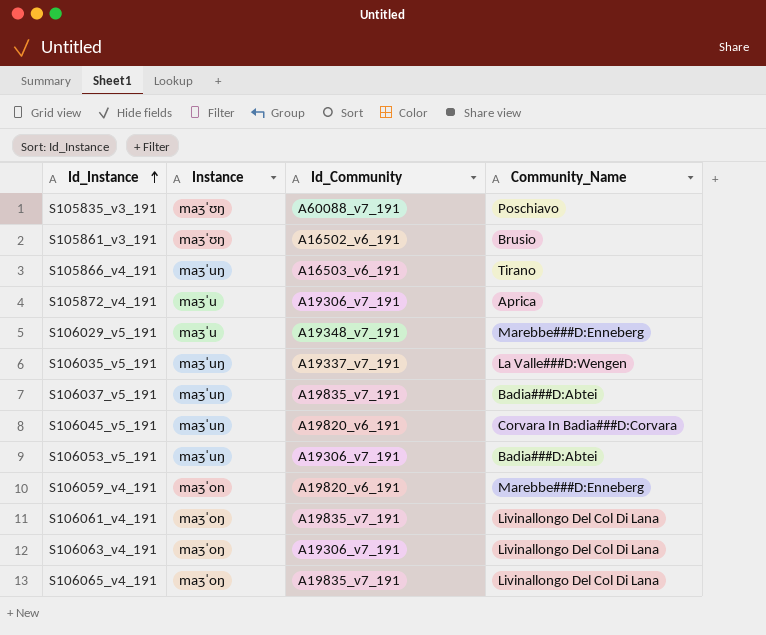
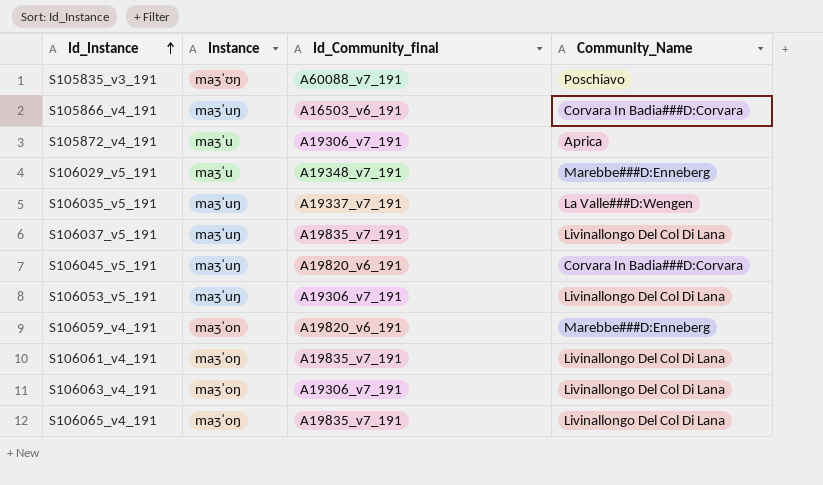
column name: Id_Community -> Id_Community_final
row S105861_v3_191: maʒˈʊŋ | A16502_v6_191 | Brusio -> none
S105866_v4_191 | Community_Name: Tirano -> Corvara In Badia###D:Corvara
S106037_v5_191 | Community_Name: Badia###D:Abtei -> Livinallongo Del Col Di Lana
S106053_v5_191 | Community_Name: Badia###D:Abtei -> Livinallongo Del Col Di Lana

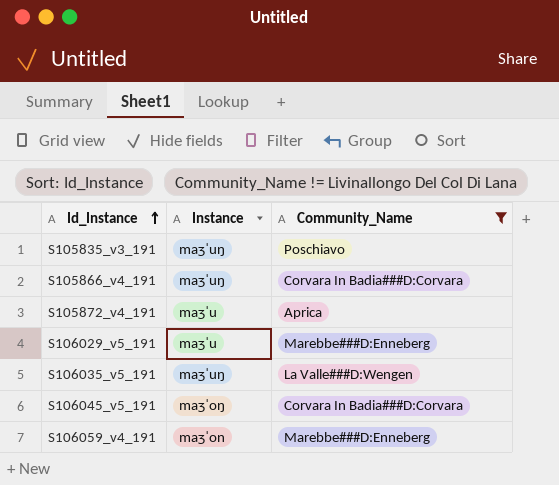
filter: none -> Community_Name != Livinallongo Del Col Di Lana
column Id_Community_final | position: 3 -> none
S105835_v3_191 | Instance: maʒˈʊŋ -> maʒˈuŋ
S106045_v5_191 | Instance: maʒˈuŋ -> maʒˈoŋ

